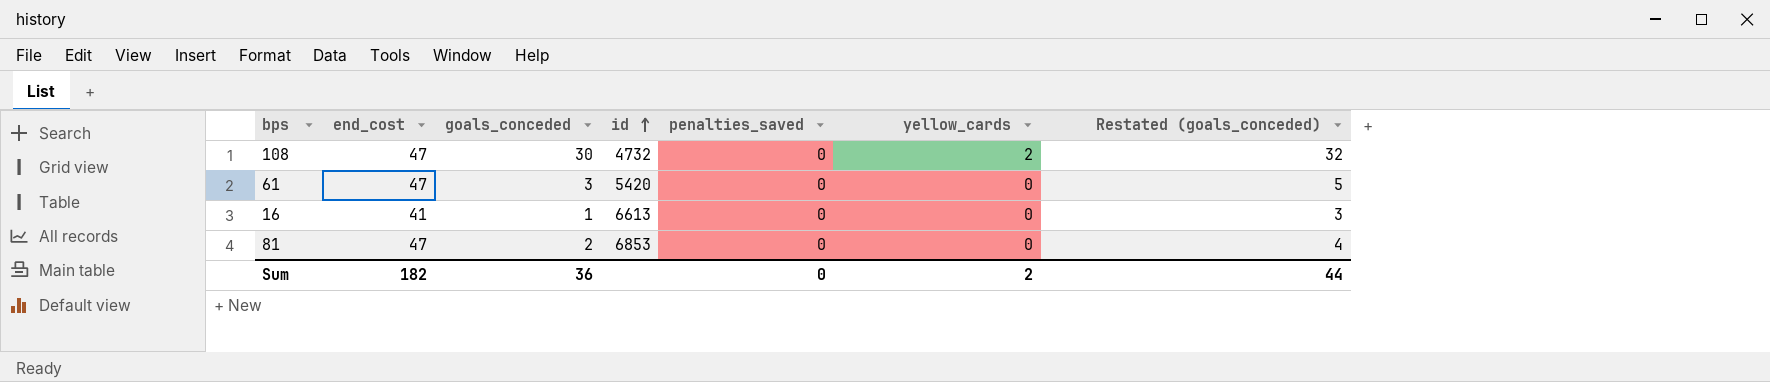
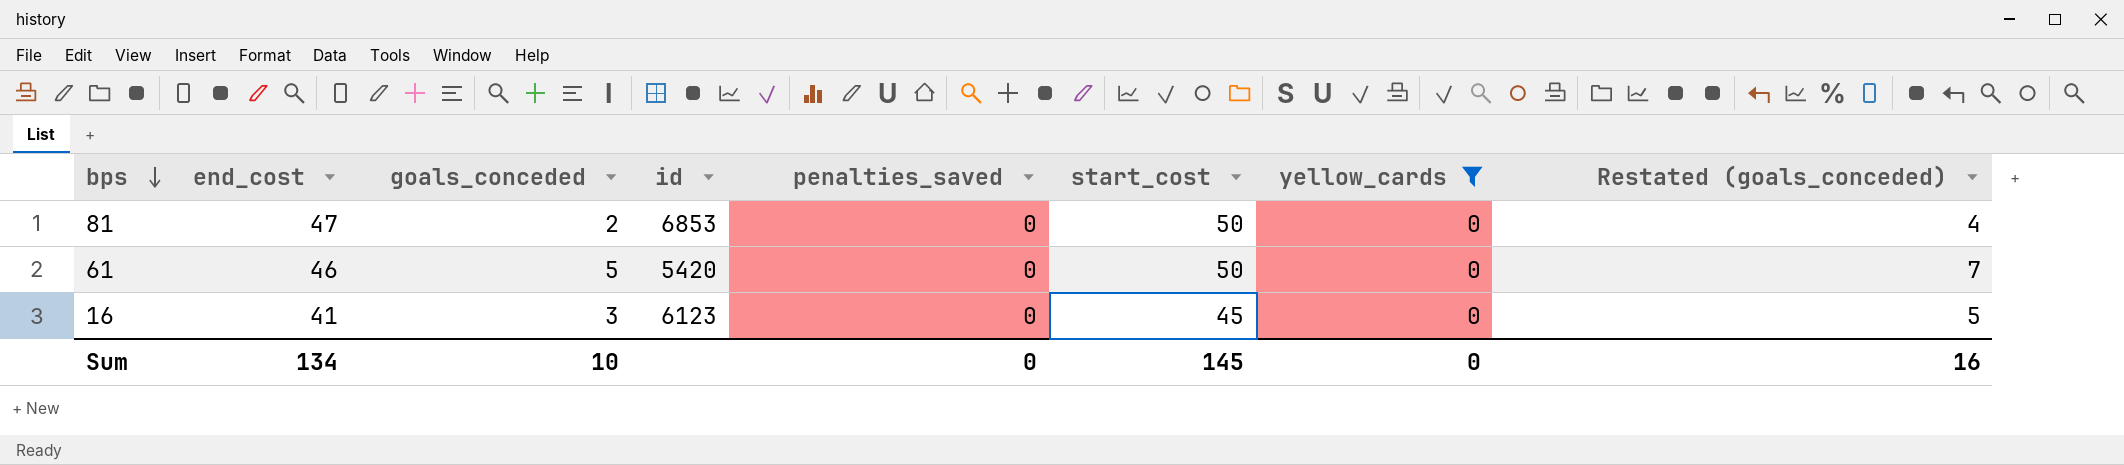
filter: none -> yellow_cards = 0
row order: id ascending -> bps descending
column start_cost | position: none -> 6
61 | end_cost: 47 -> 46
61 | goals_conceded: 3 -> 5
61 | Restated (goals_conceded): 5 -> 7
16 | goals_conceded: 1 -> 3
16 | id: 6613 -> 6123
16 | Restated (goals_conceded): 3 -> 5
Sum | end_cost: 182 -> 134
Sum | goals_conceded: 36 -> 10
Sum | yellow_cards: 2 -> 0
Sum | Restated (goals_conceded): 44 -> 16

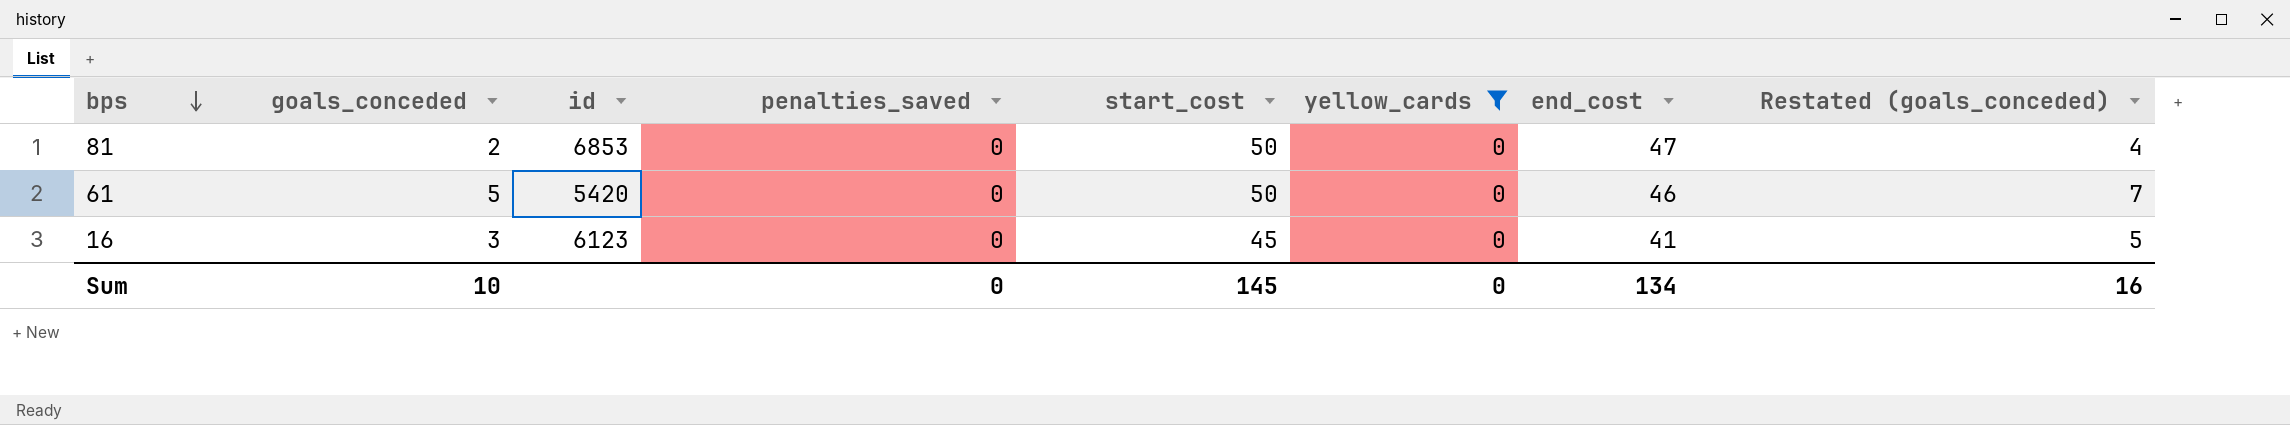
column end_cost | position: 2 -> 7

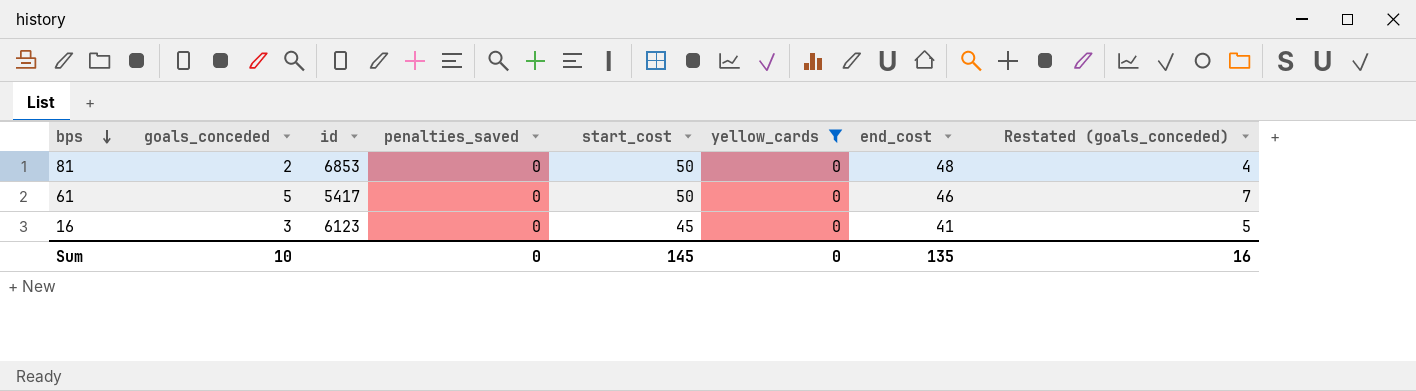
81 | end_cost: 47 -> 48
61 | id: 5420 -> 5417
Sum | end_cost: 134 -> 135

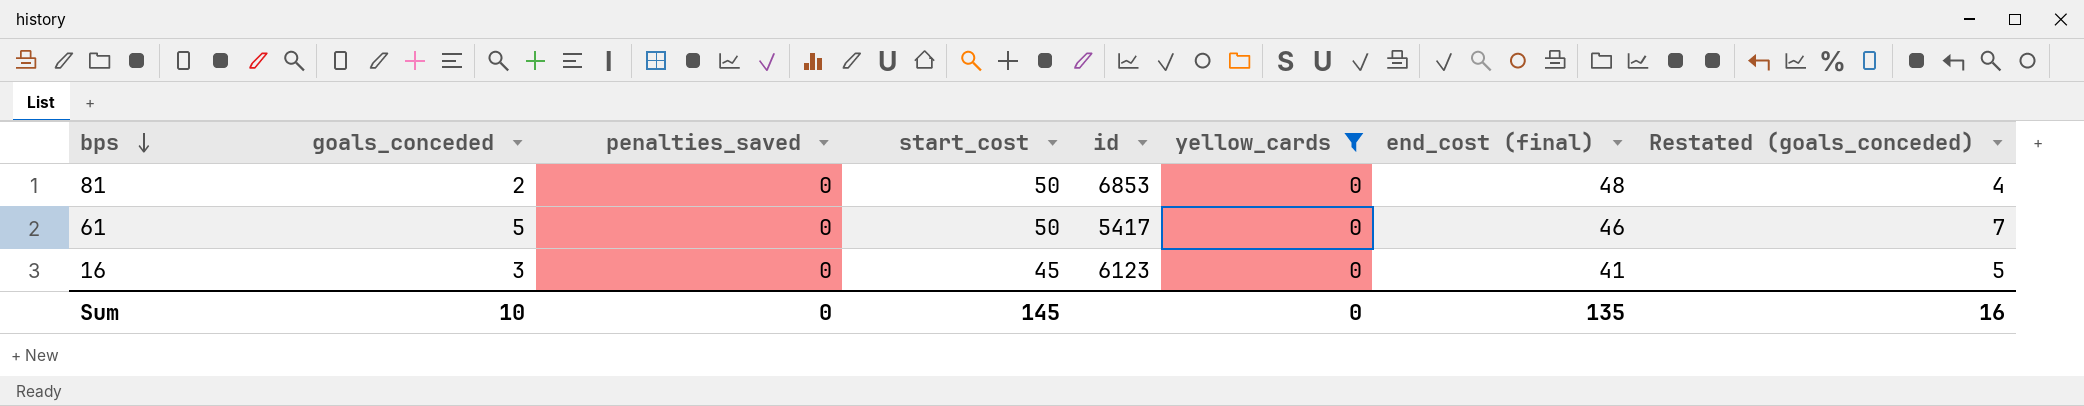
column id | position: 3 -> 5
column name: end_cost -> end_cost (final)

